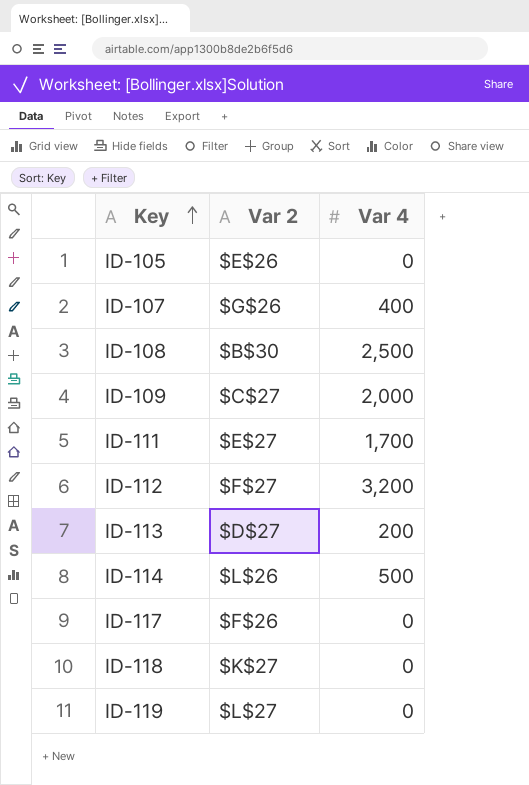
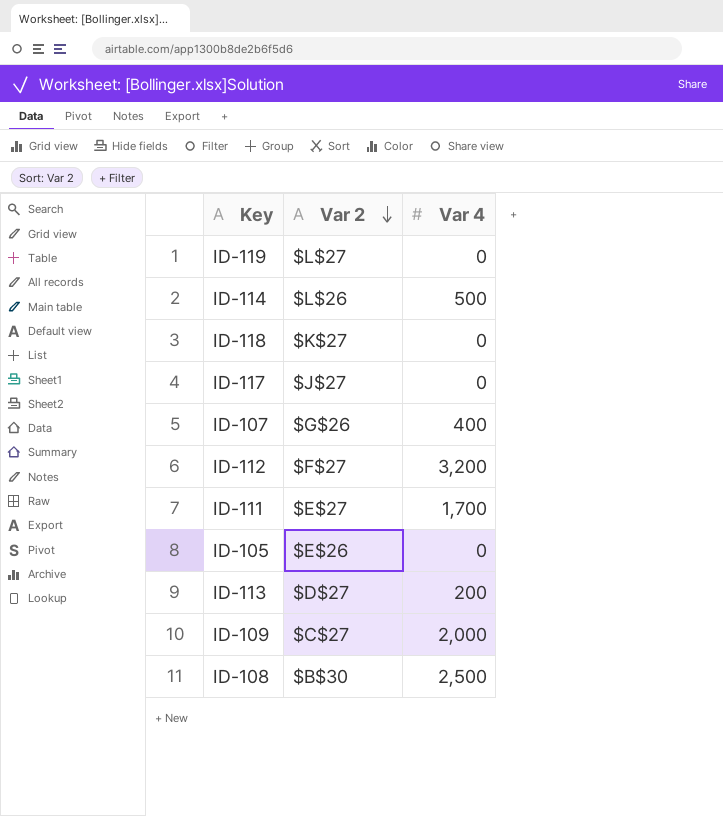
row order: Key ascending -> Var 2 descending
ID-117 | Var 2: $F$26 -> $J$27

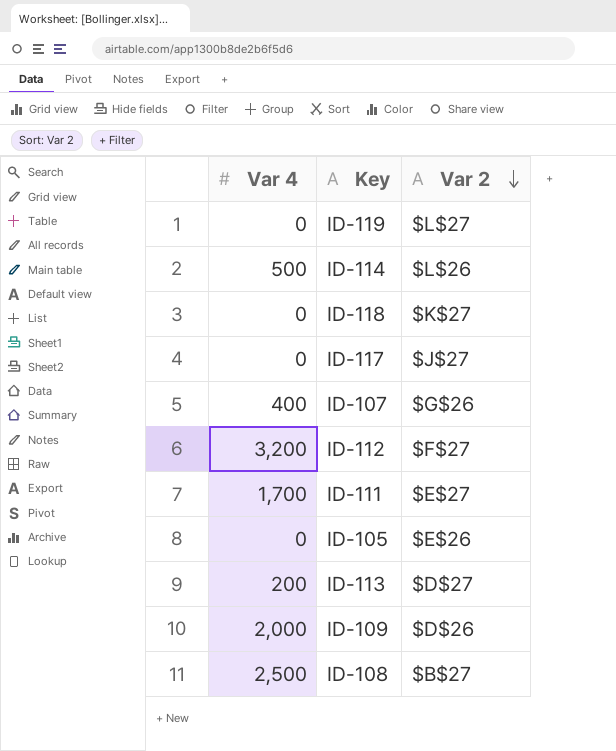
column Var 4 | position: 3 -> 1
ID-109 | Var 2: $C$27 -> $D$26
ID-108 | Var 2: $B$30 -> $B$27

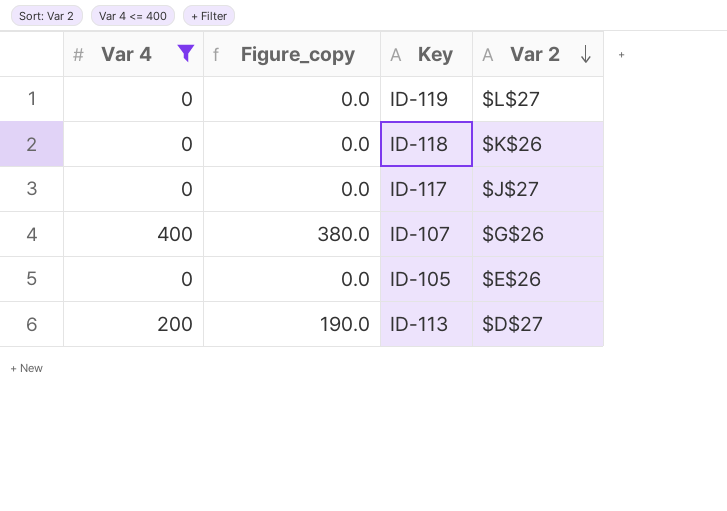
filter: none -> Var 4 <= 400
column Figure_copy | formula: none -> [Var 4] * 0.95
ID-118 | Var 2: $K$27 -> $K$26

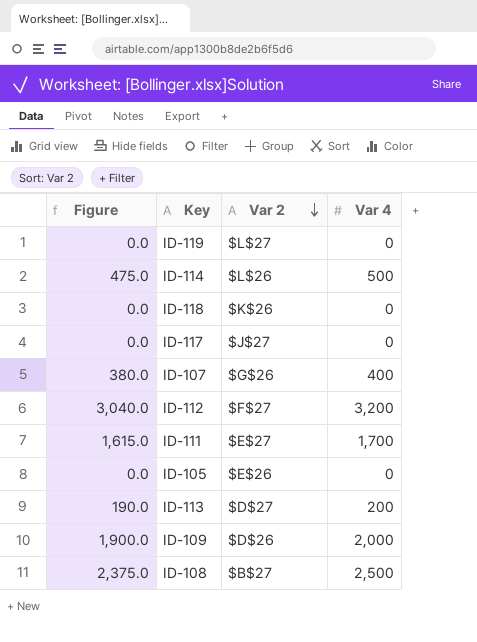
filter: Var 4 <= 400 -> none
column name: Figure_copy -> Figure
column Var 4 | position: 1 -> 4

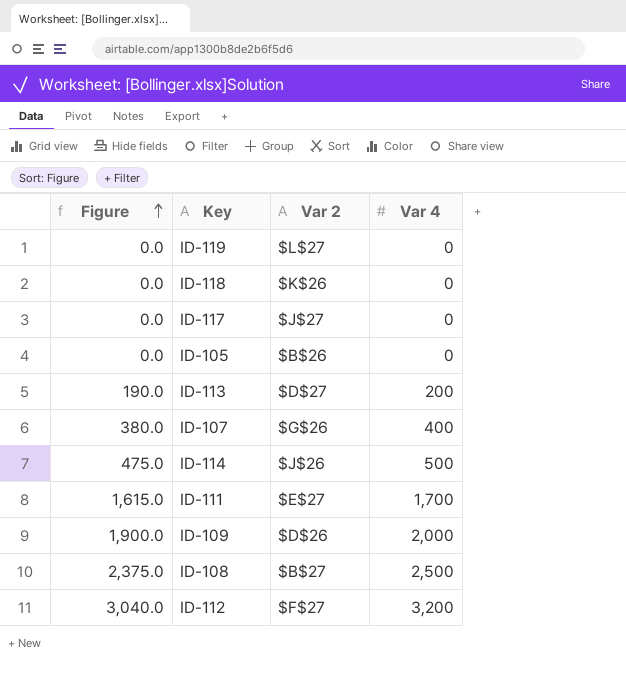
row order: Var 2 descending -> Figure ascending
ID-105 | Var 2: $E$26 -> $B$26
ID-114 | Var 2: $L$26 -> $J$26

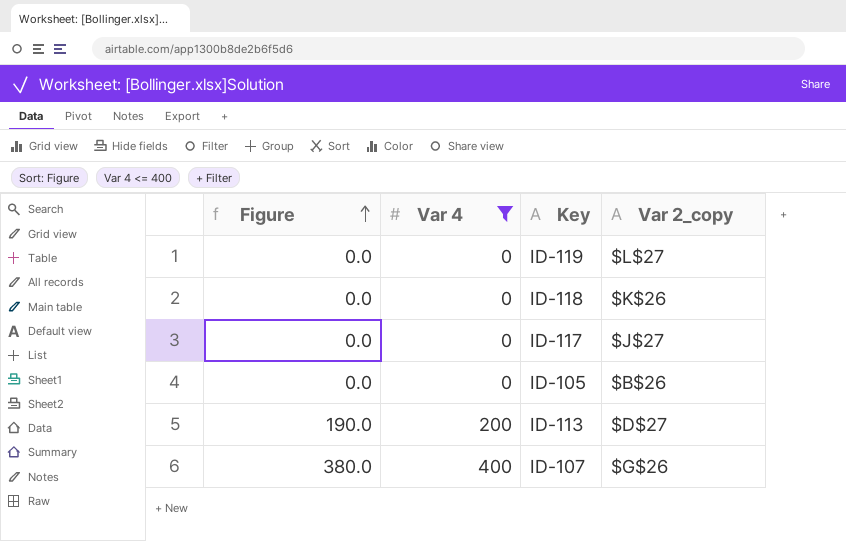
filter: none -> Var 4 <= 400
column Var 4 | position: 4 -> 2
column name: Var 2 -> Var 2_copy

